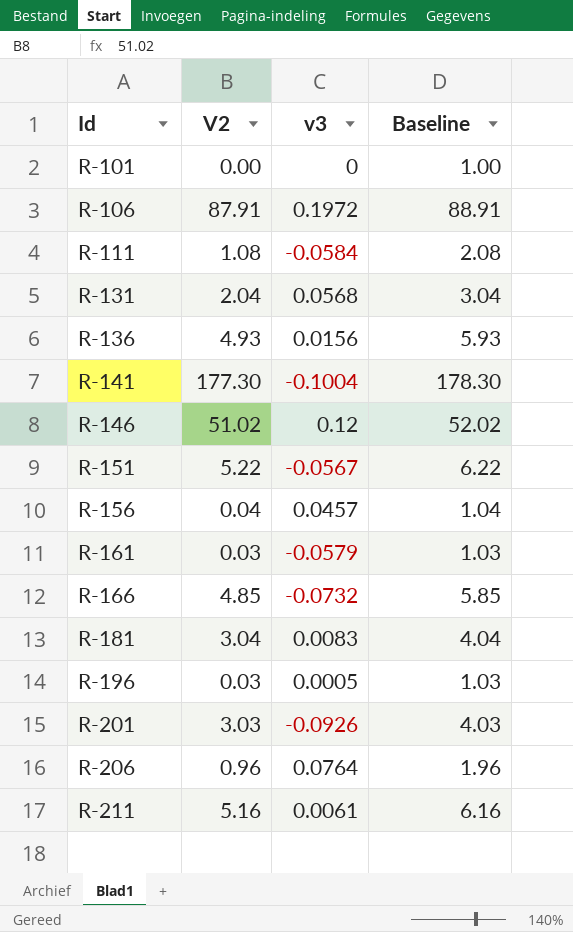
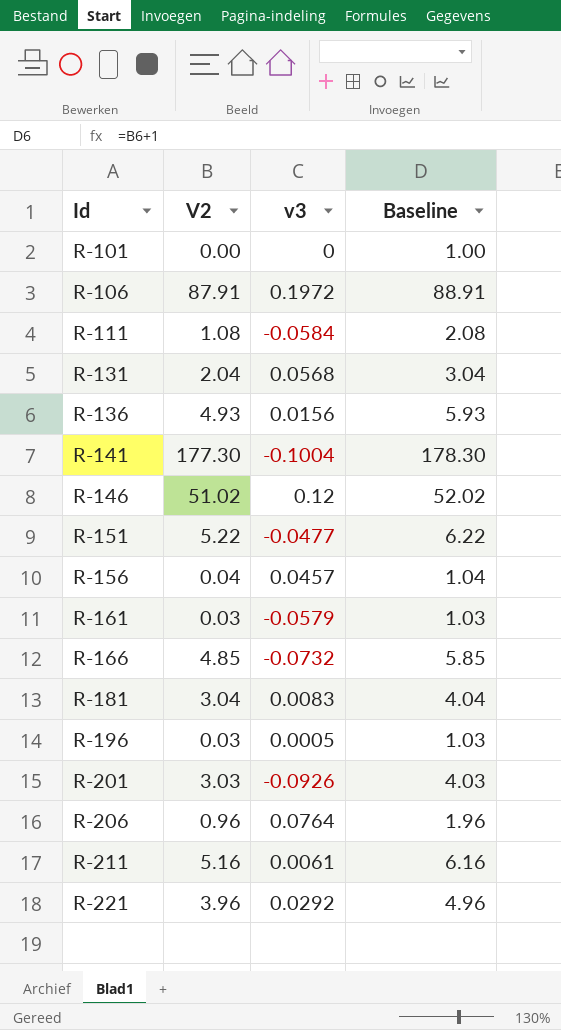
R-151 | v3: -0.0567 -> -0.0477
row R-221: none -> 3.96 | 0.0292 | 4.96

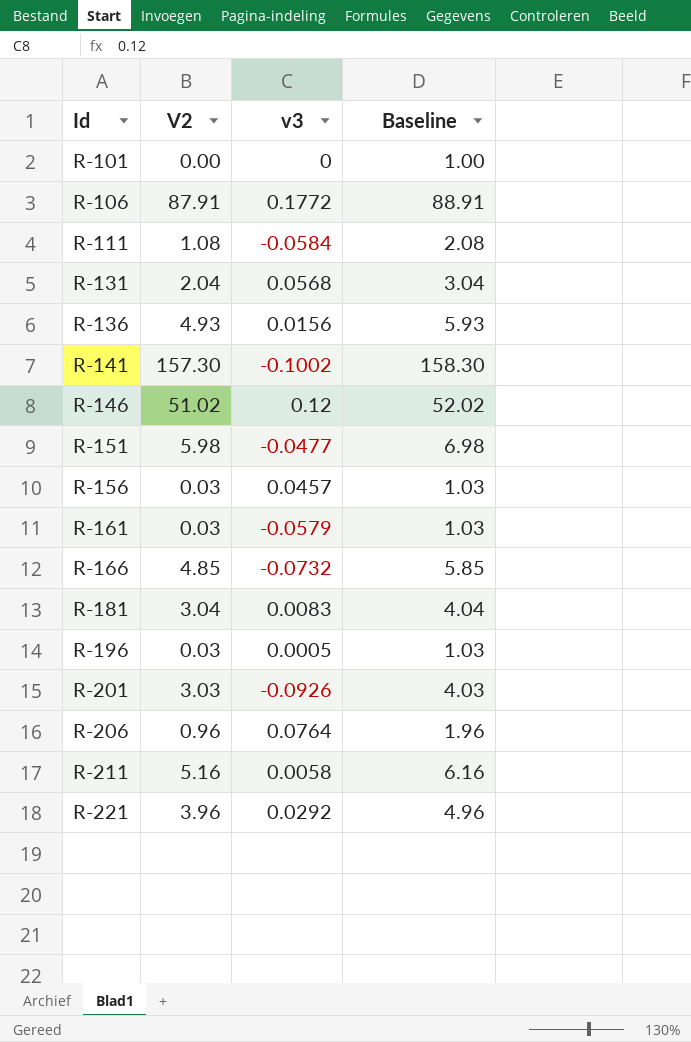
R-106 | v3: 0.1972 -> 0.1772
R-141 | V2: 177.30 -> 157.30
R-141 | v3: -0.1004 -> -0.1002
R-141 | Baseline: 178.30 -> 158.30
R-151 | V2: 5.22 -> 5.98
R-151 | Baseline: 6.22 -> 6.98
R-156 | V2: 0.04 -> 0.03
R-156 | Baseline: 1.04 -> 1.03
R-211 | v3: 0.0061 -> 0.0058

